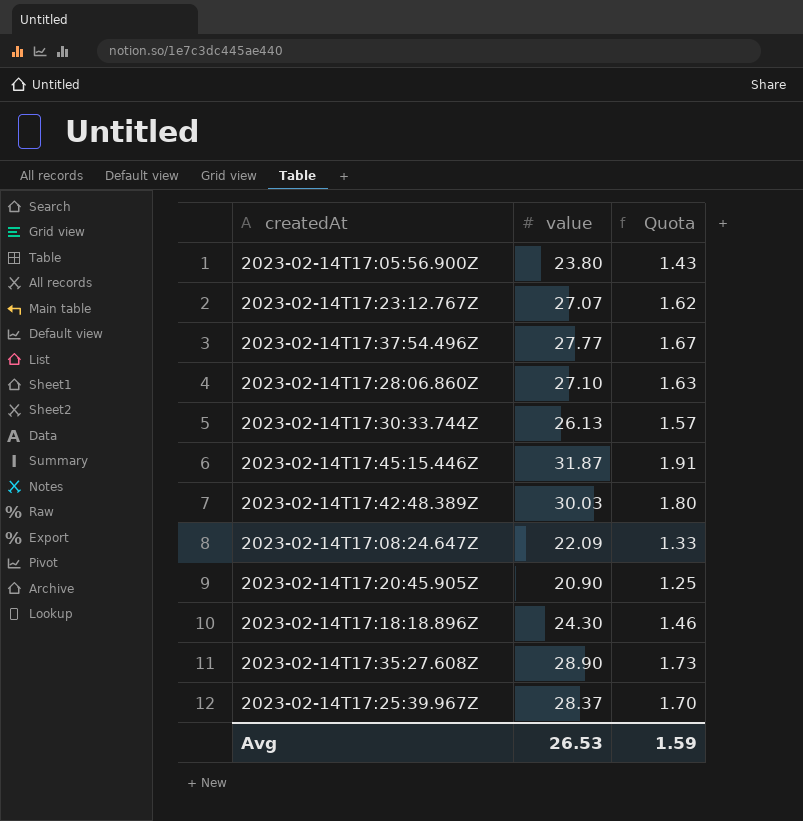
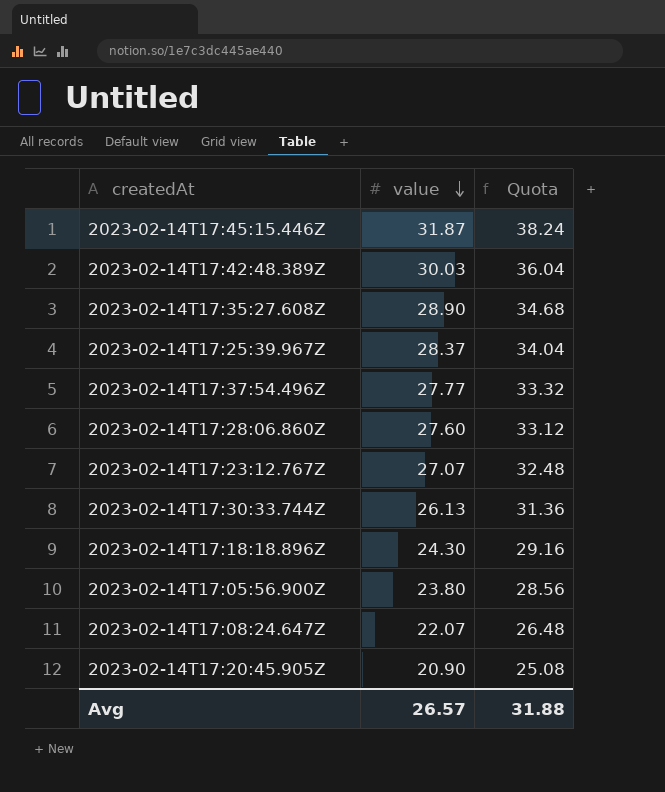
row order: none -> value descending
column Quota | formula: [value] * 0.06 -> [value] * 1.2
2023-02-14T17:28:06.860Z | value: 27.10 -> 27.60
2023-02-14T17:08:24.647Z | value: 22.09 -> 22.07
Avg | value: 26.53 -> 26.57
Avg | Quota: 1.59 -> 31.88

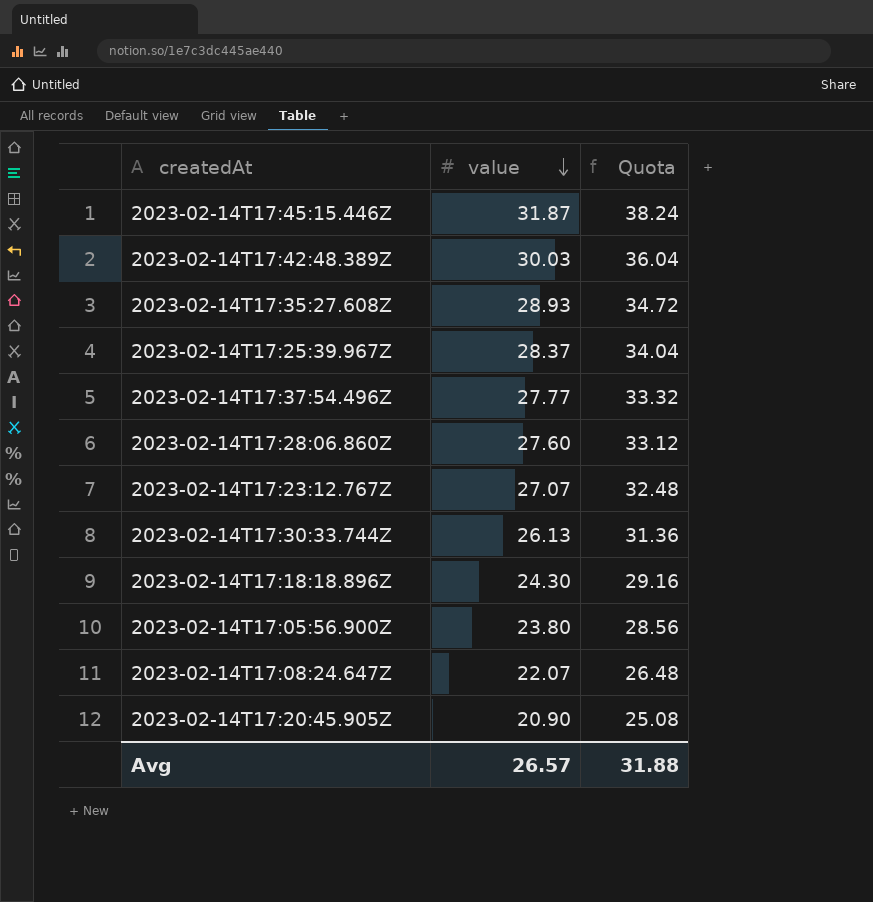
2023-02-14T17:35:27.608Z | value: 28.90 -> 28.93
2023-02-14T17:35:27.608Z | Quota: 34.68 -> 34.72

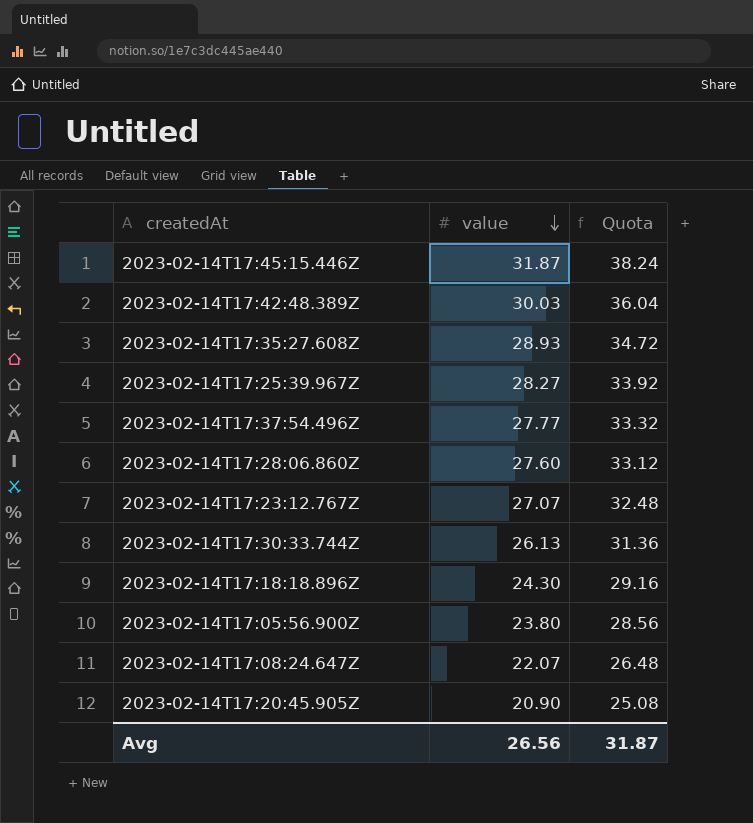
2023-02-14T17:25:39.967Z | value: 28.37 -> 28.27
2023-02-14T17:25:39.967Z | Quota: 34.04 -> 33.92
Avg | value: 26.57 -> 26.56
Avg | Quota: 31.88 -> 31.87

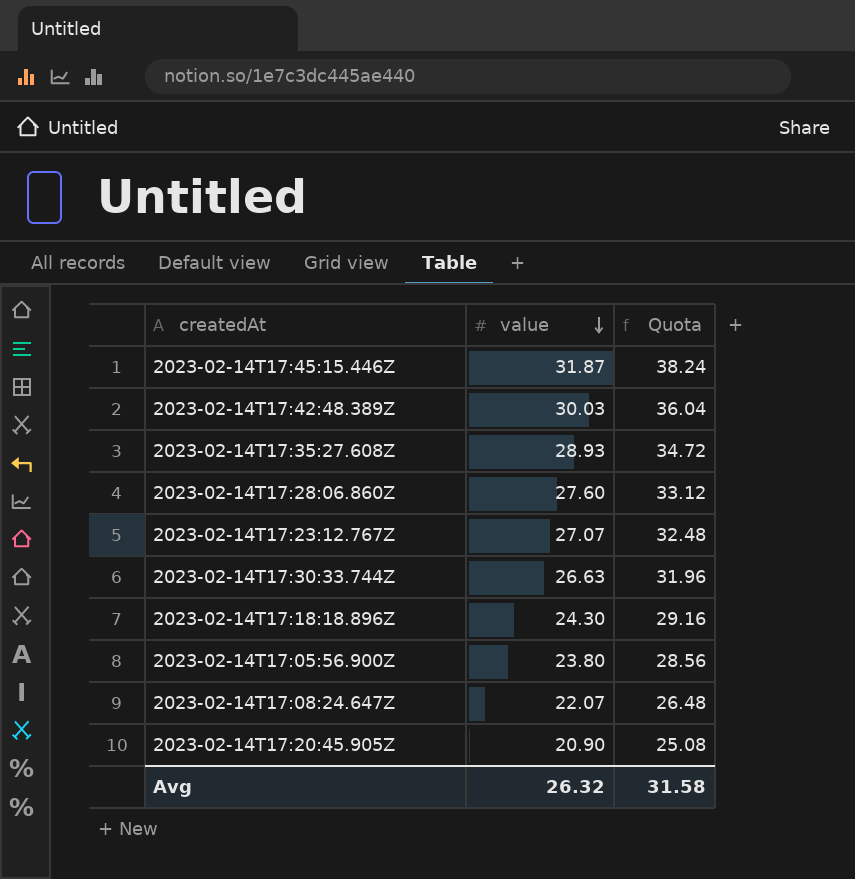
row 2023-02-14T17:25:39.967Z: 28.27 | 33.92 -> none
row 2023-02-14T17:37:54.496Z: 27.77 | 33.32 -> none
2023-02-14T17:30:33.744Z | value: 26.13 -> 26.63
2023-02-14T17:30:33.744Z | Quota: 31.36 -> 31.96
Avg | value: 26.56 -> 26.32
Avg | Quota: 31.87 -> 31.58

